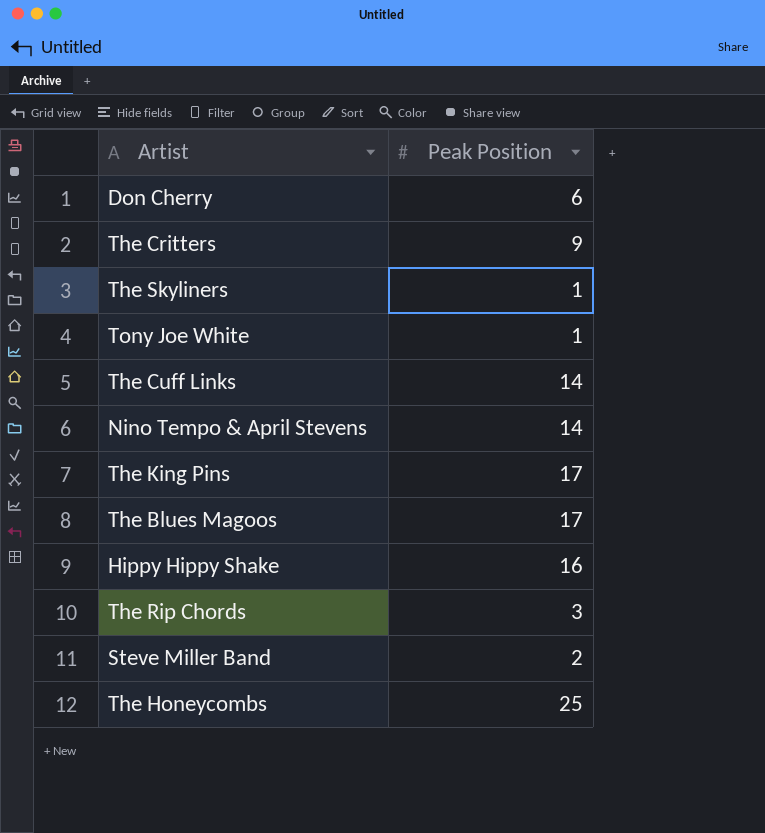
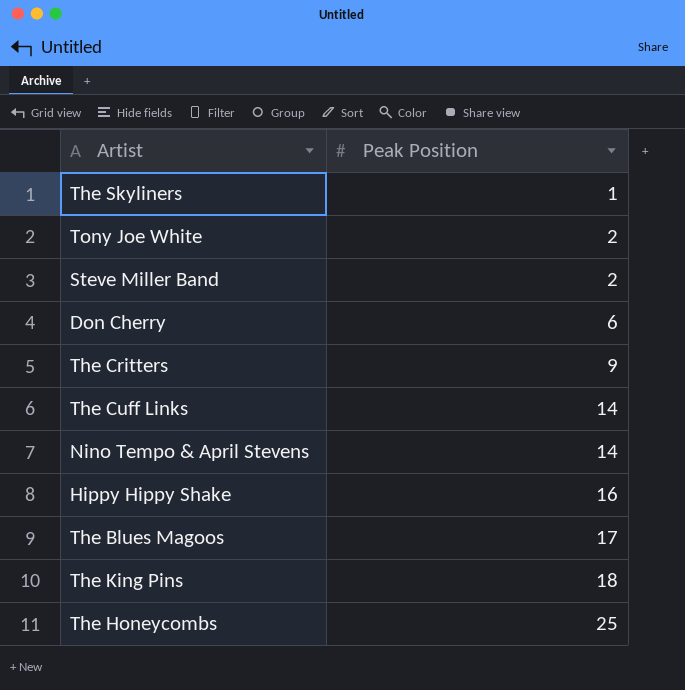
row order: none -> Peak Position ascending
row The Rip Chords: 3 -> none
Tony Joe White | Peak Position: 1 -> 2
The King Pins | Peak Position: 17 -> 18

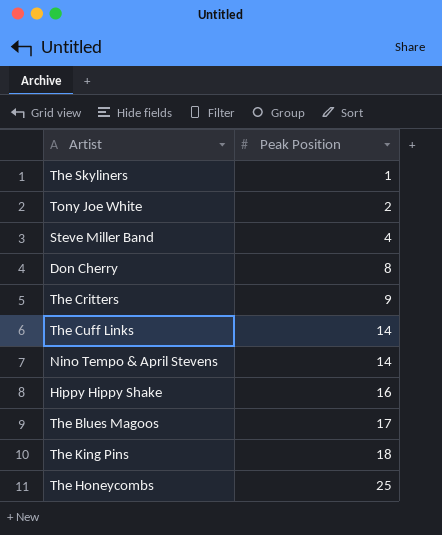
Steve Miller Band | Peak Position: 2 -> 4
Don Cherry | Peak Position: 6 -> 8

